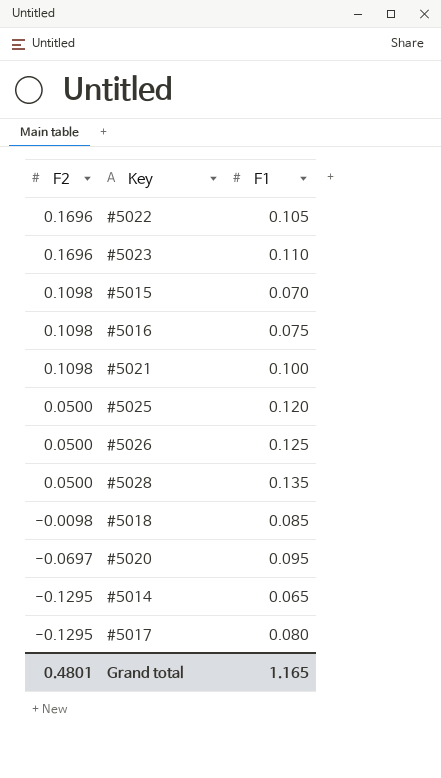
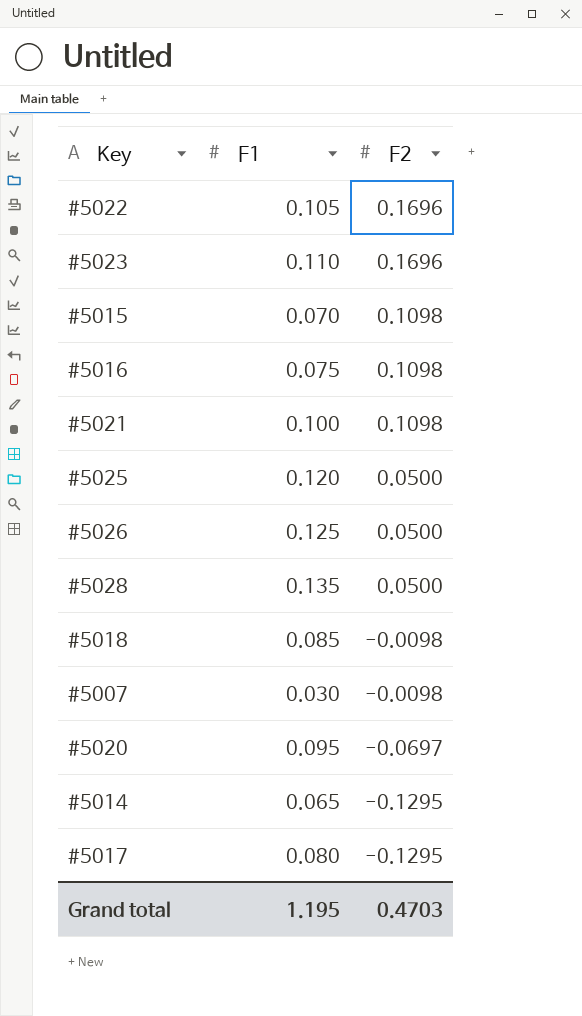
column F2 | position: 1 -> 3
row #5007: none -> 0.030 | -0.0098
Grand total | F1: 1.165 -> 1.195
Grand total | F2: 0.4801 -> 0.4703

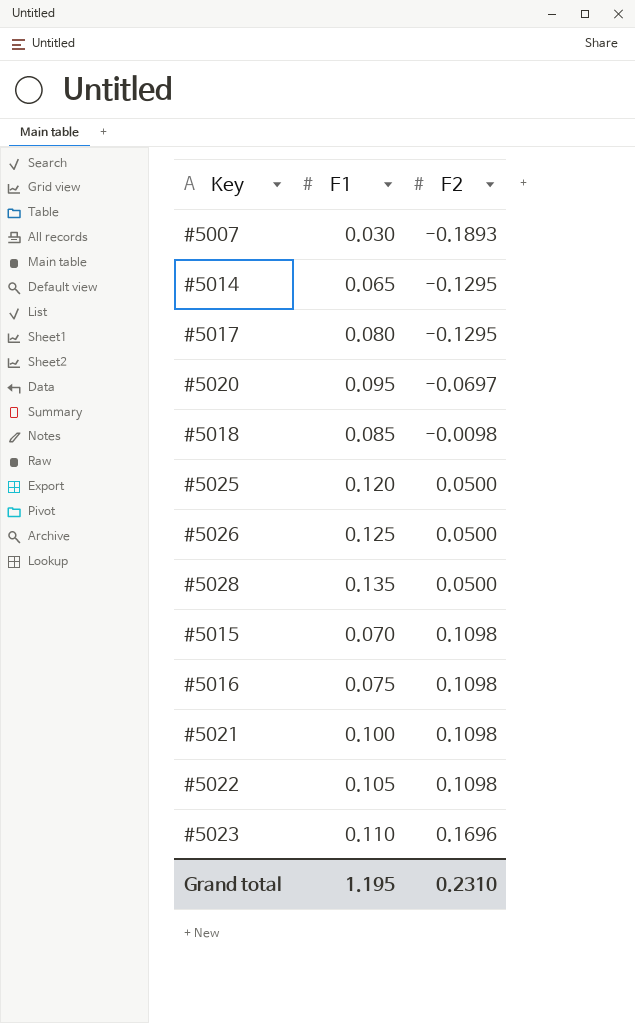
row order: F2 descending -> F2 ascending
#5007 | F2: -0.0098 -> -0.1893
#5022 | F2: 0.1696 -> 0.1098
Grand total | F2: 0.4703 -> 0.2310

